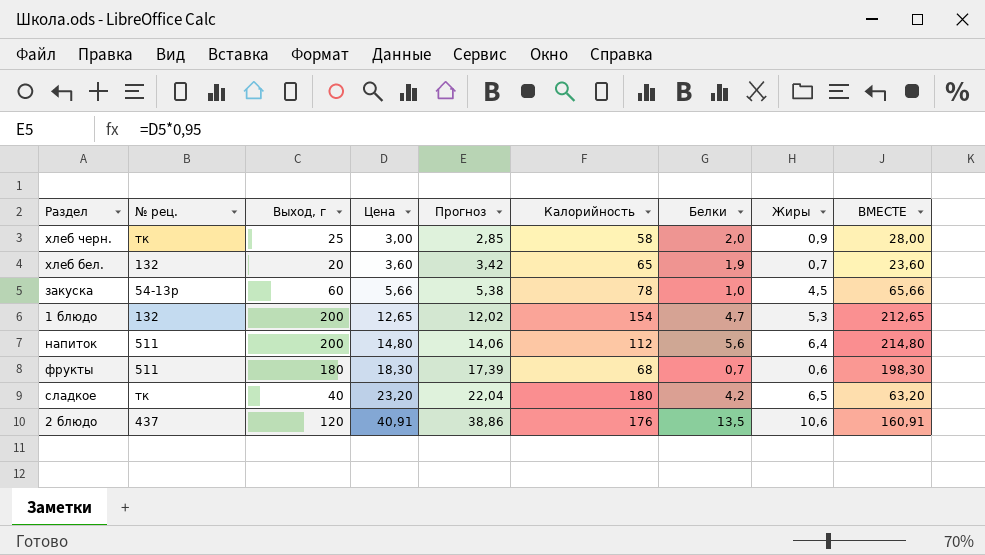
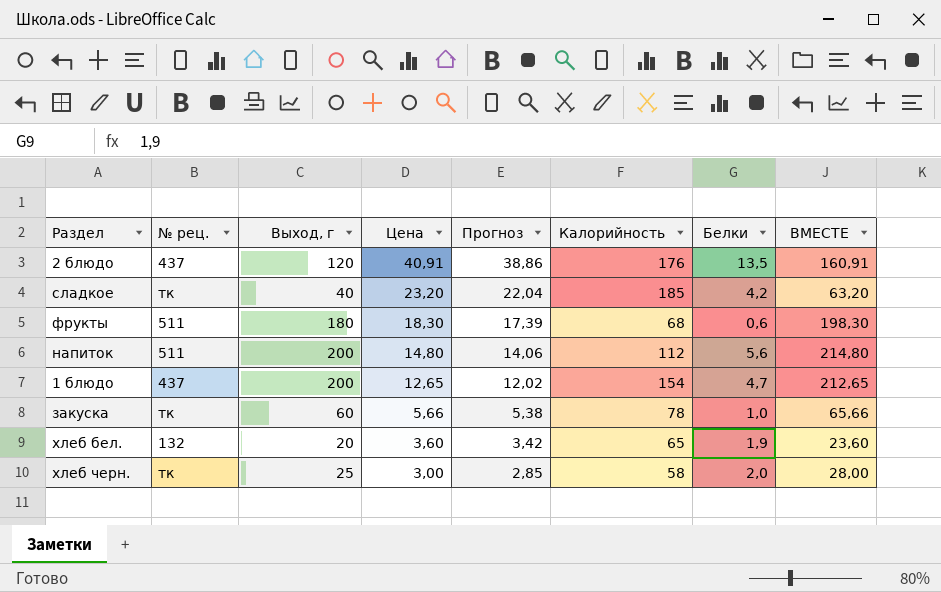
row order: Цена ascending -> Цена descending
column Жиры | position: 8 -> none
сладкое | Калорийность: 180 -> 185
фрукты | Белки: 0,7 -> 0,6
1 блюдо | № рец.: 132 -> 437
закуска | № рец.: 54-13р -> тк

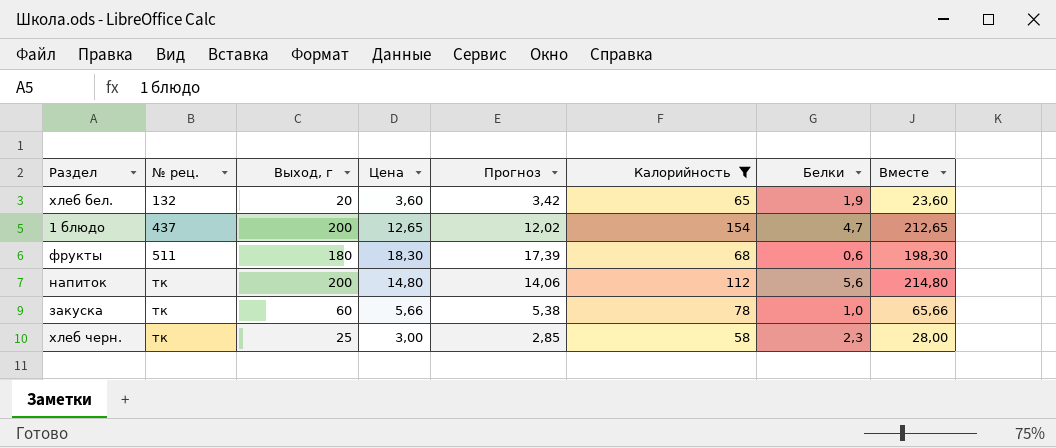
filter: none -> Калорийность <= 154
row order: Цена descending -> № рец. ascending
column name: ВМЕСТЕ -> Вместе
напиток | № рец.: 511 -> тк
хлеб черн. | Белки: 2,0 -> 2,3

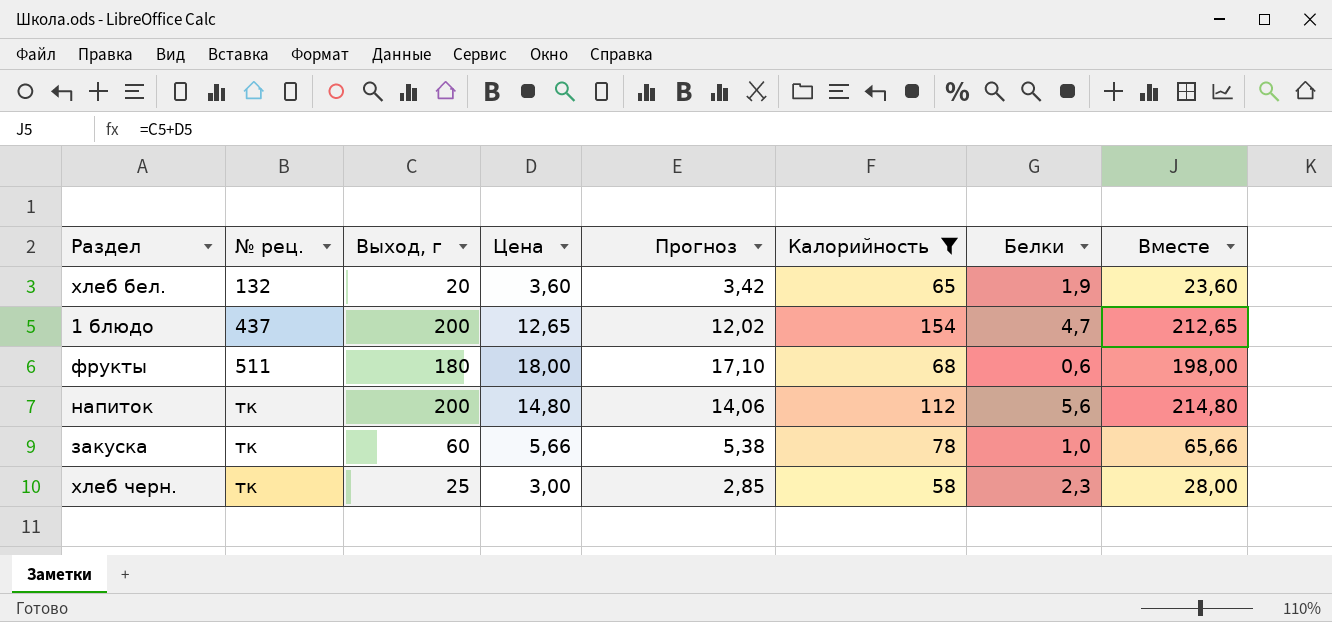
фрукты | Цена: 18,30 -> 18,00
фрукты | Прогноз: 17,39 -> 17,10
фрукты | Вместе: 198,30 -> 198,00

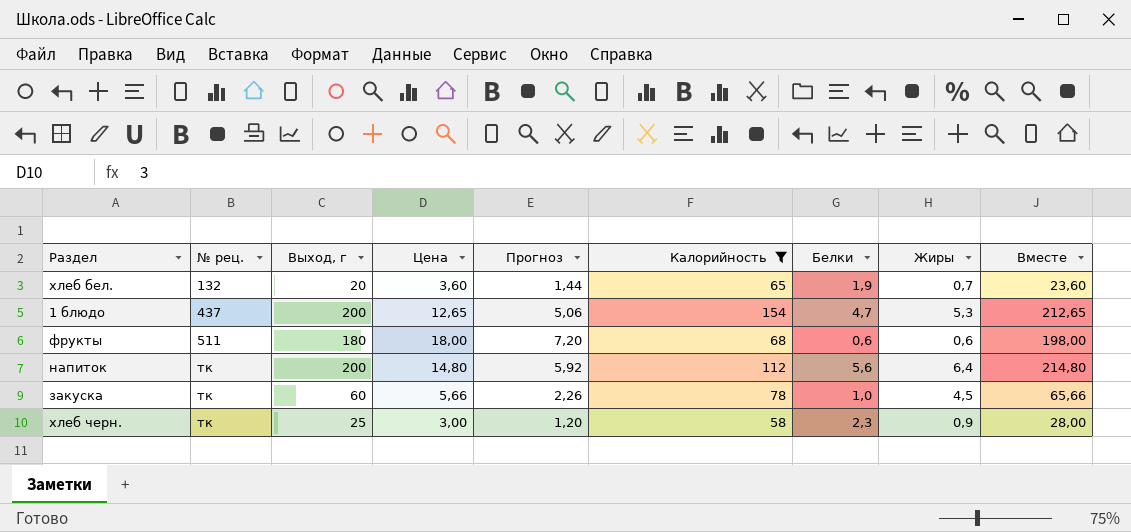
column Прогноз | formula: [Цена] * 0,95 -> [Цена] * 0,4
column Жиры | position: none -> 8

